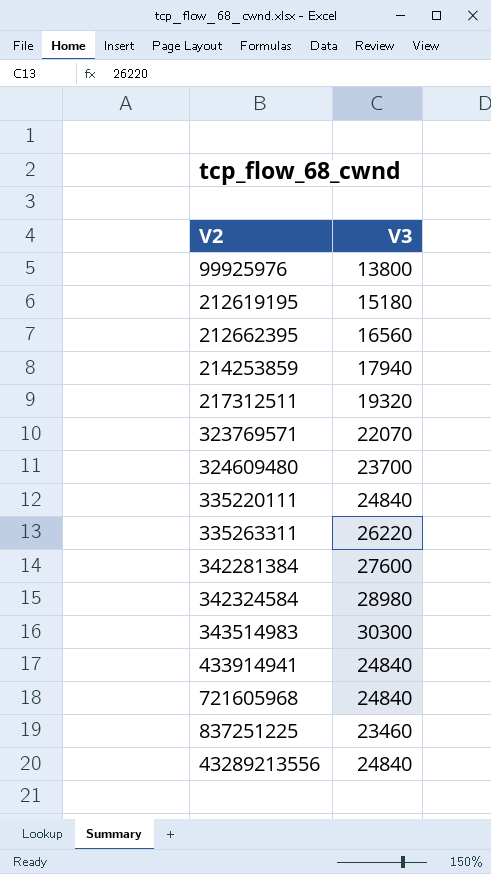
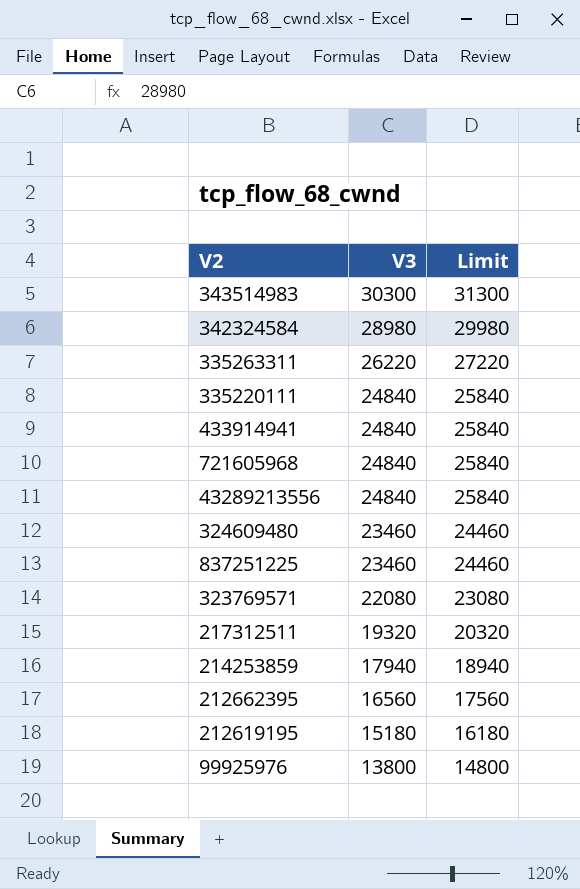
row order: V2 ascending -> V3 descending
column Limit | formula: none -> [V3] + 1000
row 342281384: 27600 -> none
324609480 | V3: 23700 -> 23460
323769571 | V3: 22070 -> 22080

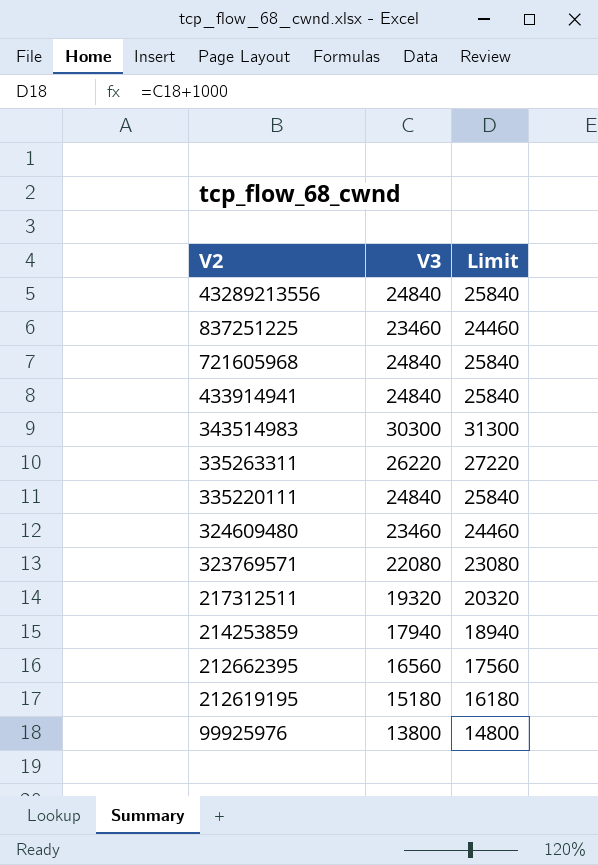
row order: V3 descending -> V2 descending
row 342324584: 28980 | 29980 -> none

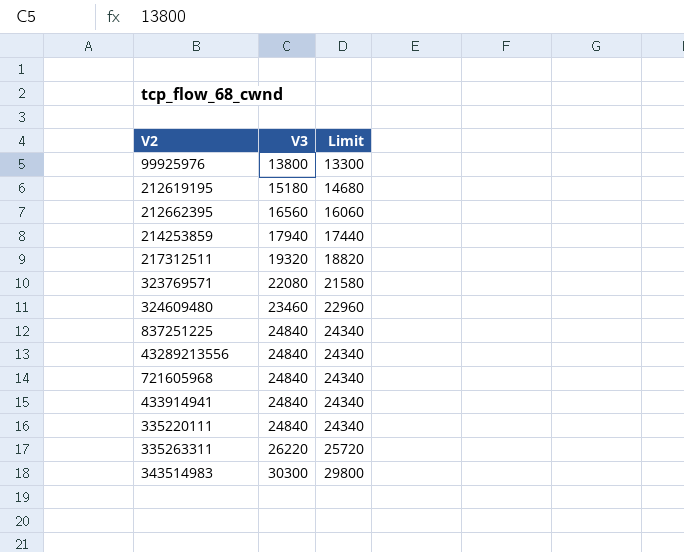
row order: V2 descending -> V3 ascending
column Limit | formula: [V3] + 1000 -> [V3] - 500
837251225 | V3: 23460 -> 24840

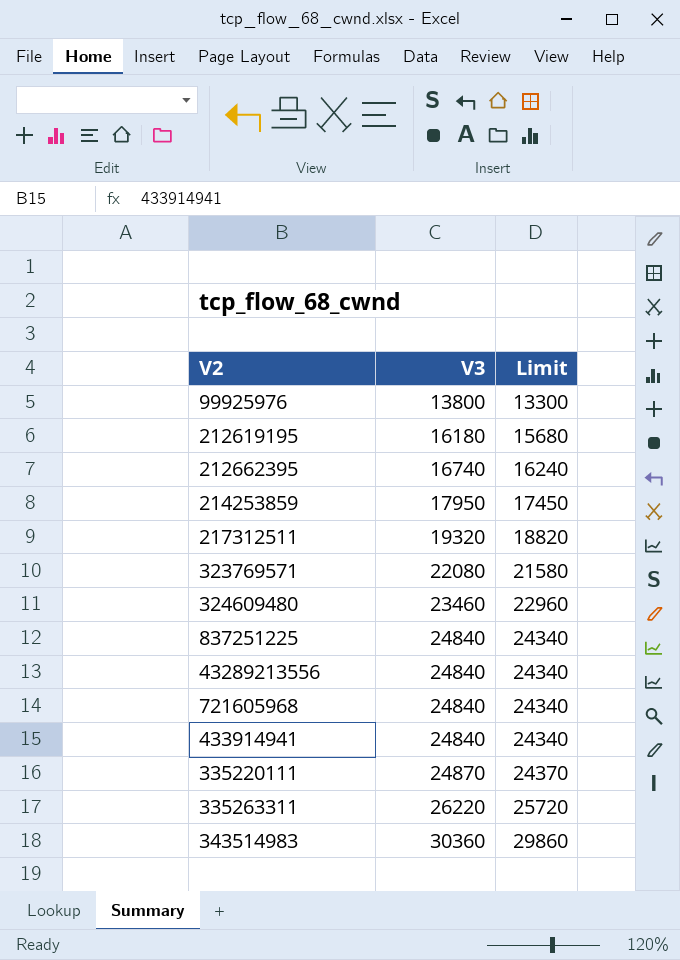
212619195 | V3: 15180 -> 16180
212619195 | Limit: 14680 -> 15680
212662395 | V3: 16560 -> 16740
212662395 | Limit: 16060 -> 16240
214253859 | V3: 17940 -> 17950
214253859 | Limit: 17440 -> 17450
335220111 | V3: 24840 -> 24870
335220111 | Limit: 24340 -> 24370
343514983 | V3: 30300 -> 30360
343514983 | Limit: 29800 -> 29860

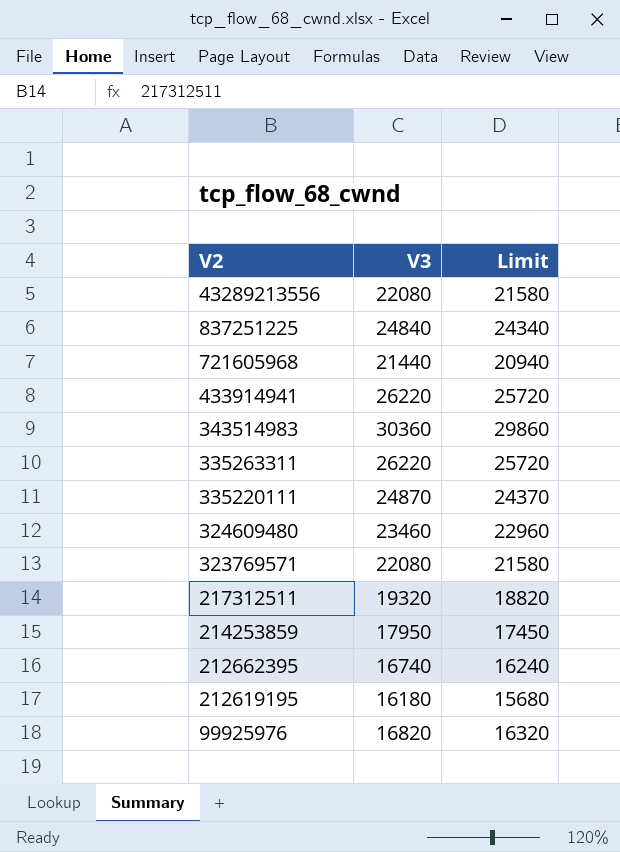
row order: V3 ascending -> V2 descending
43289213556 | V3: 24840 -> 22080
43289213556 | Limit: 24340 -> 21580
721605968 | V3: 24840 -> 21440
721605968 | Limit: 24340 -> 20940
433914941 | V3: 24840 -> 26220
433914941 | Limit: 24340 -> 25720
99925976 | V3: 13800 -> 16820
99925976 | Limit: 13300 -> 16320

